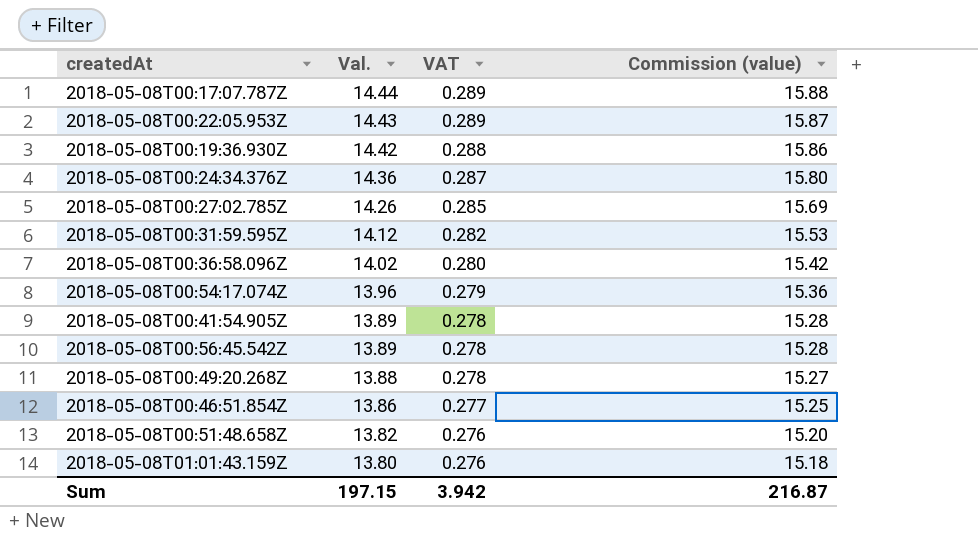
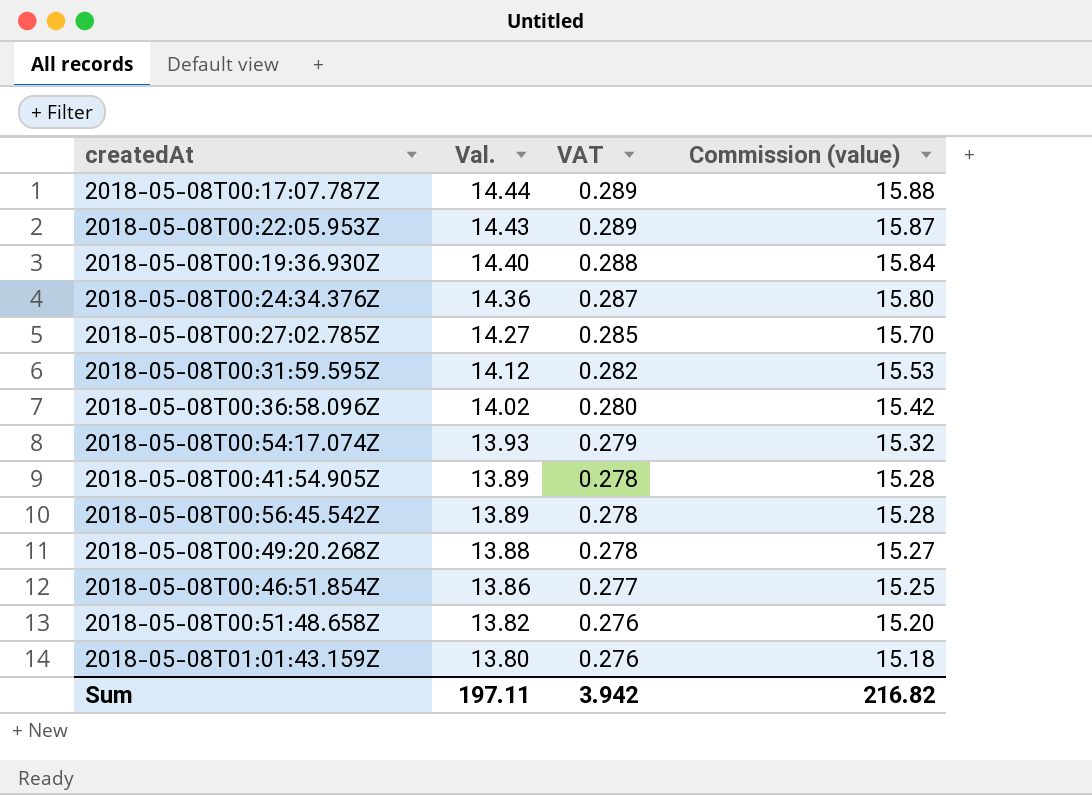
2018-05-08T00:19:36.930Z | Val.: 14.42 -> 14.40
2018-05-08T00:19:36.930Z | Commission (value): 15.86 -> 15.84
2018-05-08T00:27:02.785Z | Val.: 14.26 -> 14.27
2018-05-08T00:27:02.785Z | Commission (value): 15.69 -> 15.70
2018-05-08T00:54:17.074Z | Val.: 13.96 -> 13.93
2018-05-08T00:54:17.074Z | Commission (value): 15.36 -> 15.32
Sum | Val.: 197.15 -> 197.11
Sum | Commission (value): 216.87 -> 216.82

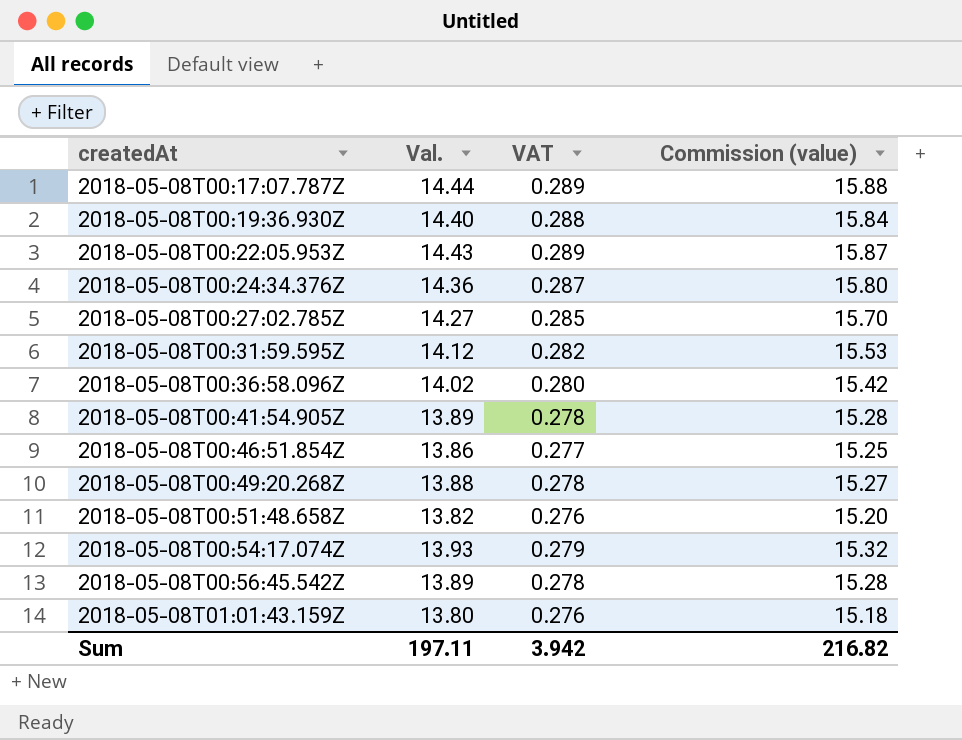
row order: Val. descending -> createdAt ascending

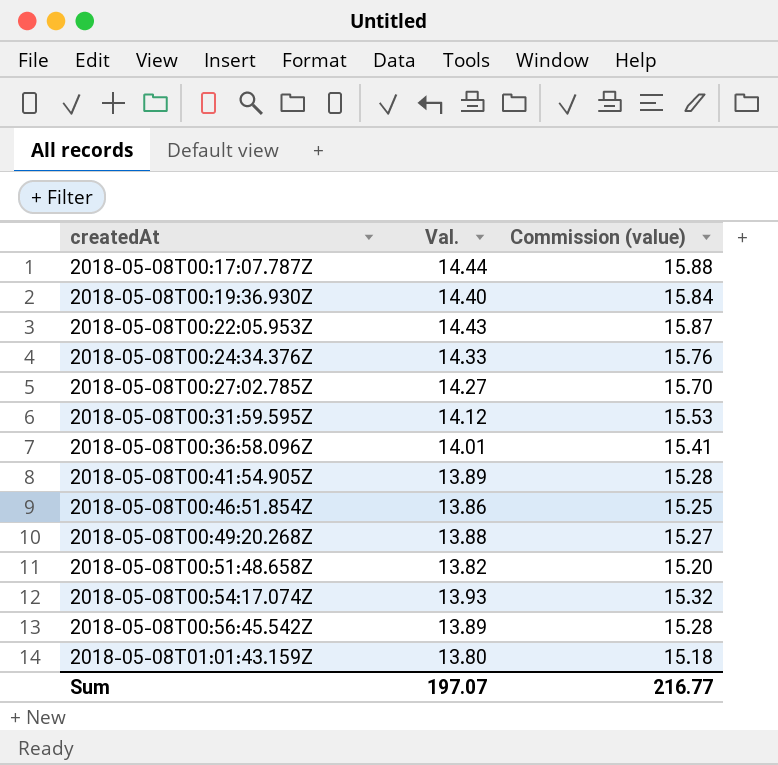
column VAT | formula: [Val.] * 0.02 -> none
2018-05-08T00:24:34.376Z | Val.: 14.36 -> 14.33
2018-05-08T00:24:34.376Z | Commission (value): 15.80 -> 15.76
2018-05-08T00:36:58.096Z | Val.: 14.02 -> 14.01
2018-05-08T00:36:58.096Z | Commission (value): 15.42 -> 15.41
Sum | Val.: 197.11 -> 197.07
Sum | Commission (value): 216.82 -> 216.77

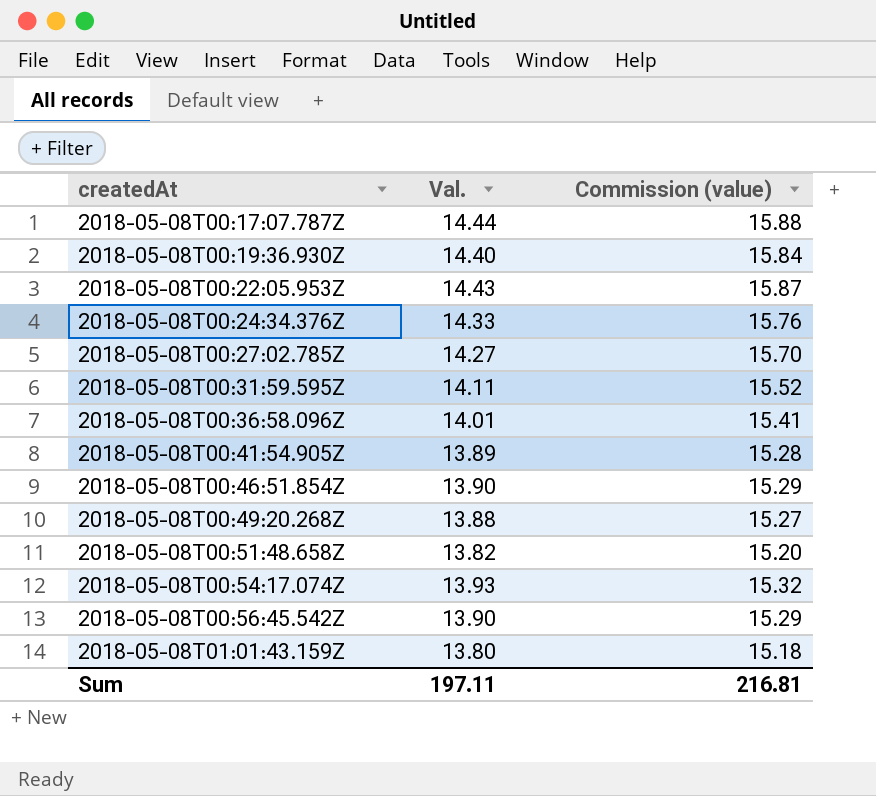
2018-05-08T00:31:59.595Z | Val.: 14.12 -> 14.11
2018-05-08T00:31:59.595Z | Commission (value): 15.53 -> 15.52
2018-05-08T00:46:51.854Z | Val.: 13.86 -> 13.90
2018-05-08T00:46:51.854Z | Commission (value): 15.25 -> 15.29
2018-05-08T00:56:45.542Z | Val.: 13.89 -> 13.90
2018-05-08T00:56:45.542Z | Commission (value): 15.28 -> 15.29
Sum | Val.: 197.07 -> 197.11
Sum | Commission (value): 216.77 -> 216.81

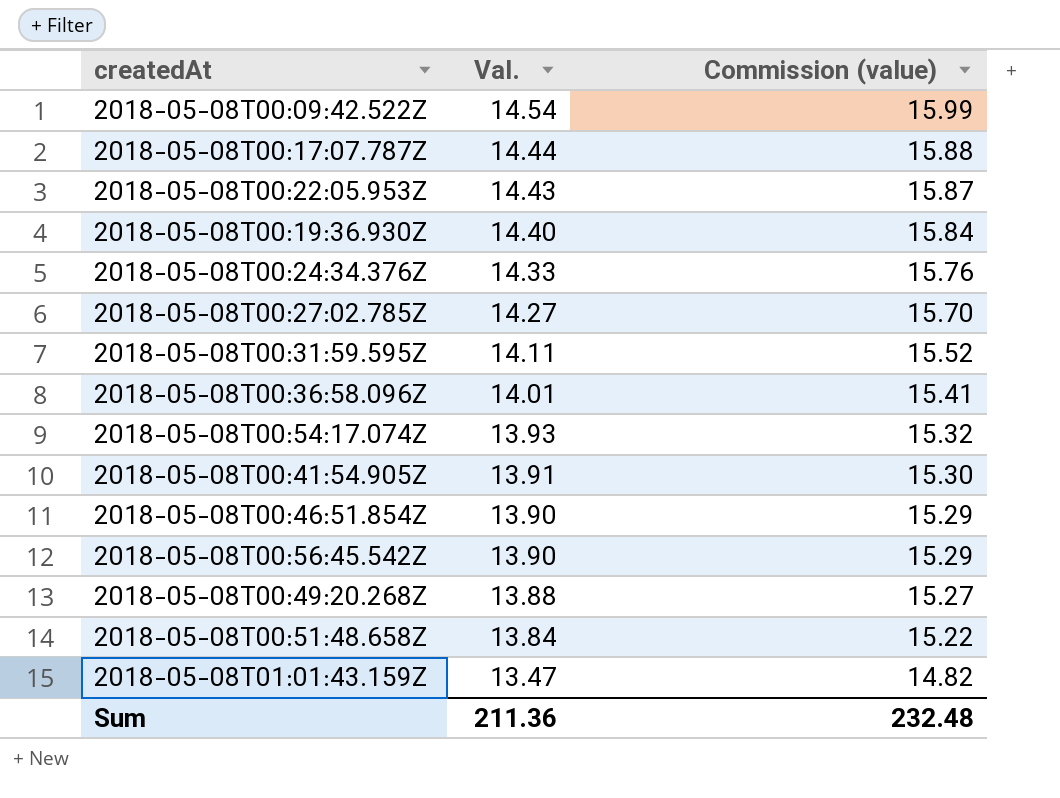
row order: createdAt ascending -> Val. descending
row 2018-05-08T00:09:42.522Z: none -> 14.54 | 15.99
2018-05-08T00:41:54.905Z | Val.: 13.89 -> 13.91
2018-05-08T00:41:54.905Z | Commission (value): 15.28 -> 15.30
2018-05-08T00:51:48.658Z | Val.: 13.82 -> 13.84
2018-05-08T00:51:48.658Z | Commission (value): 15.20 -> 15.22
2018-05-08T01:01:43.159Z | Val.: 13.80 -> 13.47
2018-05-08T01:01:43.159Z | Commission (value): 15.18 -> 14.82
Sum | Val.: 197.11 -> 211.36
Sum | Commission (value): 216.81 -> 232.48

